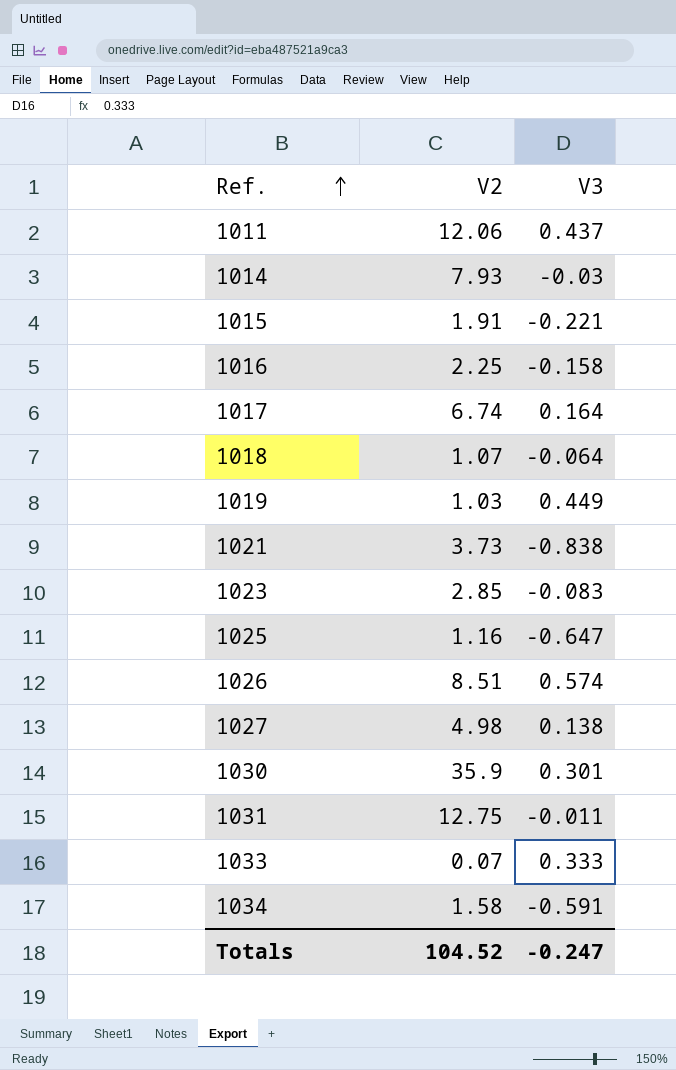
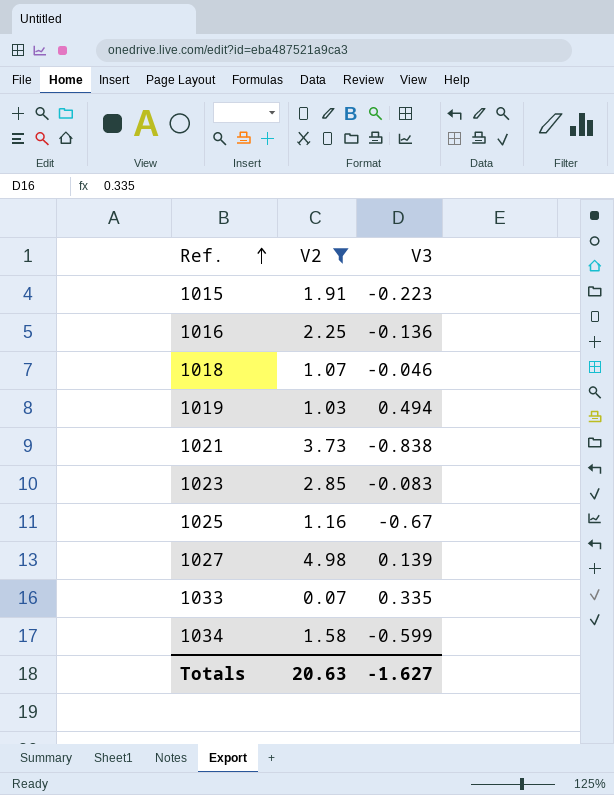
filter: none -> V2 <= 4.98
1015 | V3: -0.221 -> -0.223
1016 | V3: -0.158 -> -0.136
1018 | V3: -0.064 -> -0.046
1019 | V3: 0.449 -> 0.494
1025 | V3: -0.647 -> -0.67
1027 | V3: 0.138 -> 0.139
1033 | V3: 0.333 -> 0.335
1034 | V3: -0.591 -> -0.599
Totals | V2: 104.52 -> 20.63
Totals | V3: -0.247 -> -1.627

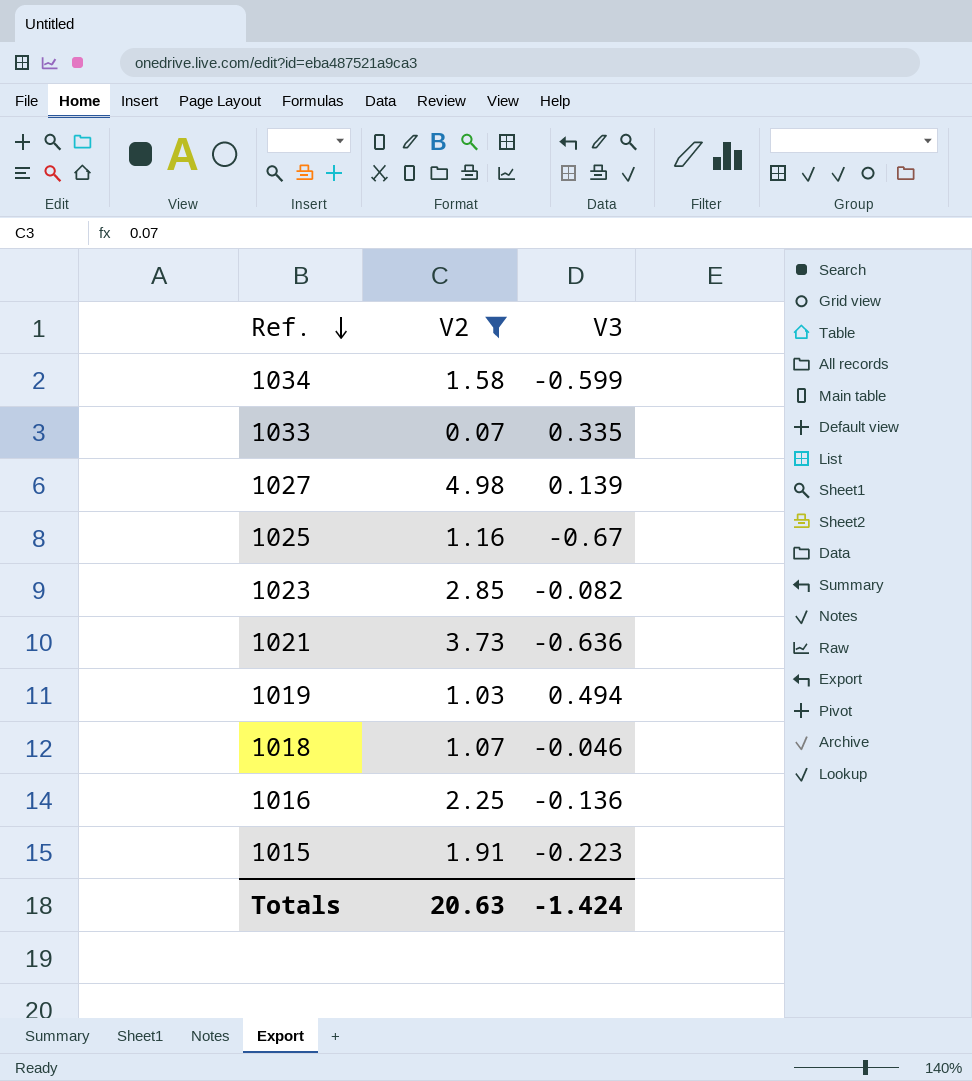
row order: Ref. ascending -> Ref. descending
1023 | V3: -0.083 -> -0.082
1021 | V3: -0.838 -> -0.636
Totals | V3: -1.627 -> -1.424

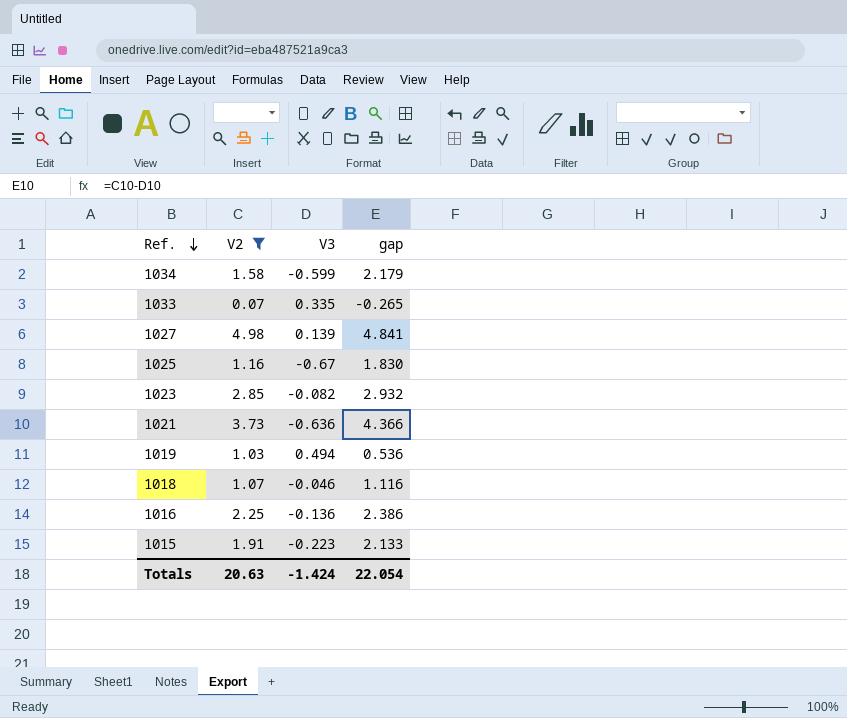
column gap | formula: none -> [V2] - [V3]

